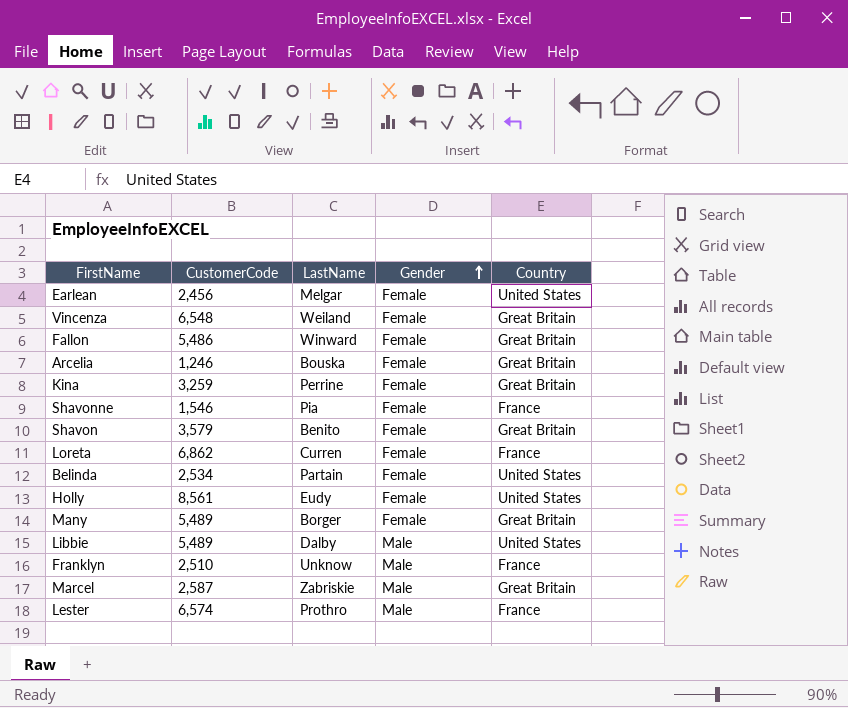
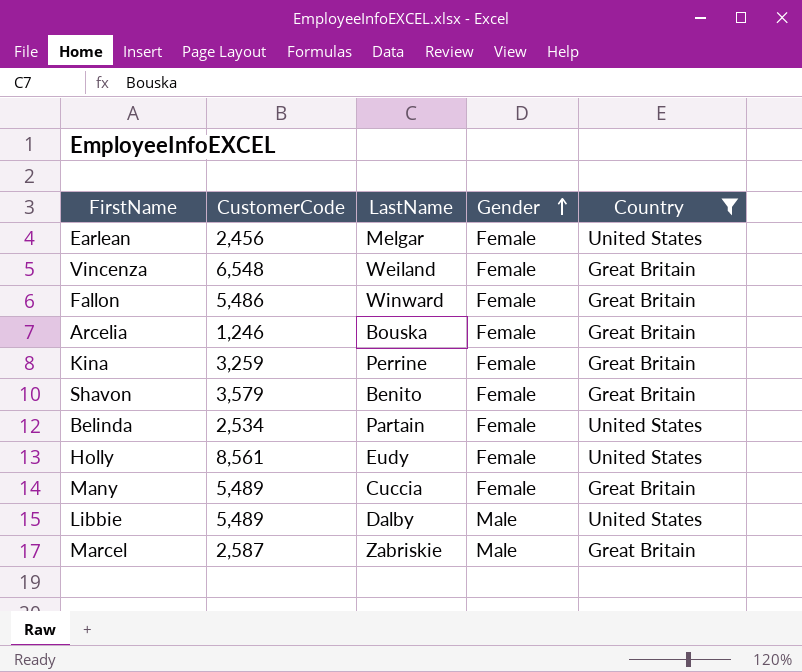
filter: none -> Country != France
Many | LastName: Borger -> Cuccia

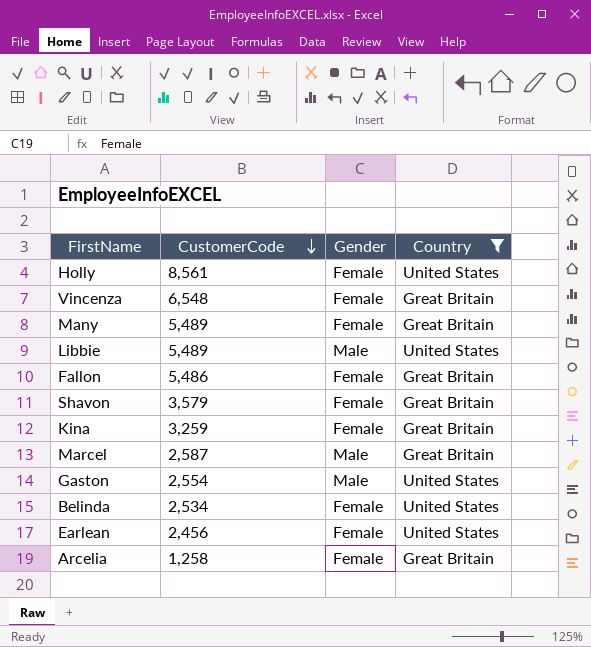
row order: Gender ascending -> CustomerCode descending
column LastName | position: 3 -> none
row Gaston: none -> 2,554 | Male | United States
Arcelia | CustomerCode: 1,246 -> 1,258

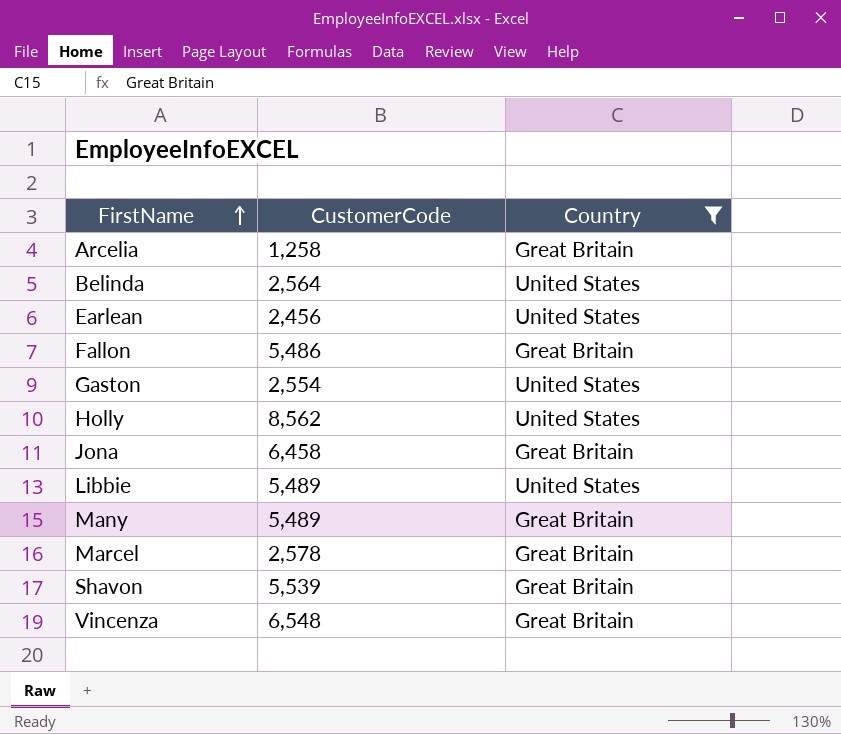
row order: CustomerCode descending -> FirstName ascending
column Gender | position: 3 -> none
row Kina: 3,259 | Female | Great Britain -> none
Belinda | CustomerCode: 2,534 -> 2,564
Holly | CustomerCode: 8,561 -> 8,562
row Jona: none -> 6,458 | Great Britain
Marcel | CustomerCode: 2,587 -> 2,578
Shavon | CustomerCode: 3,579 -> 5,539

